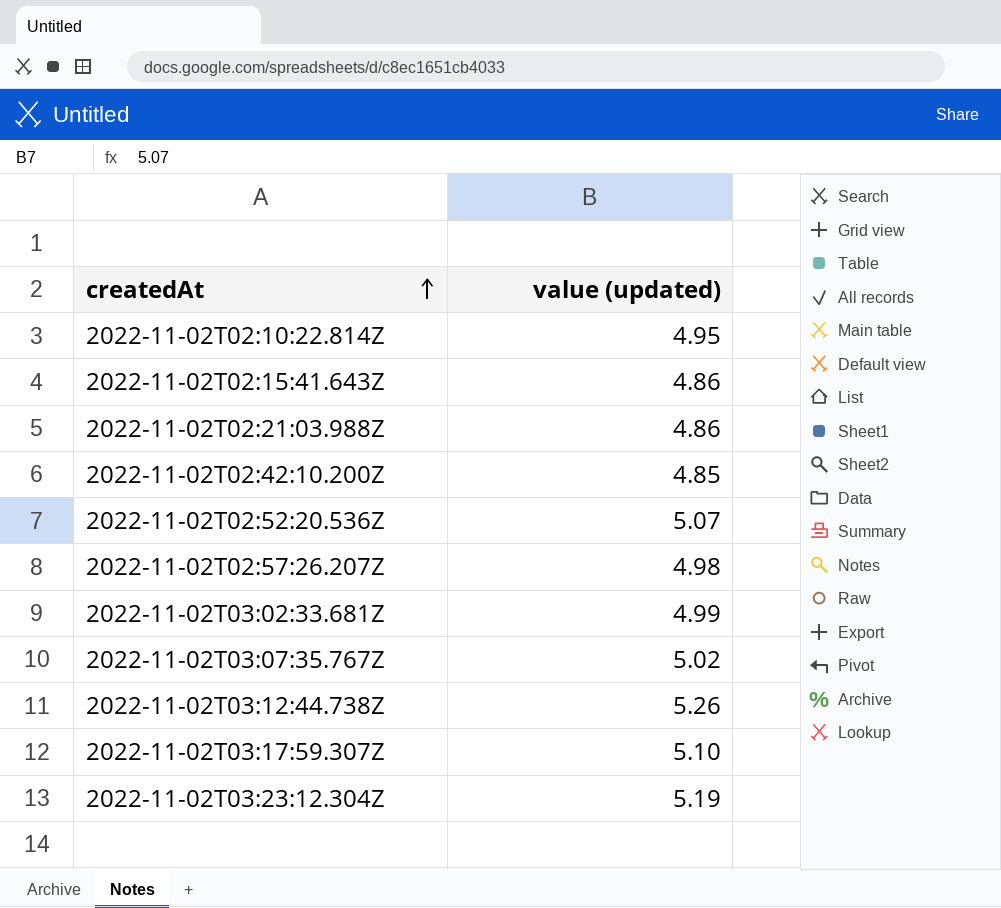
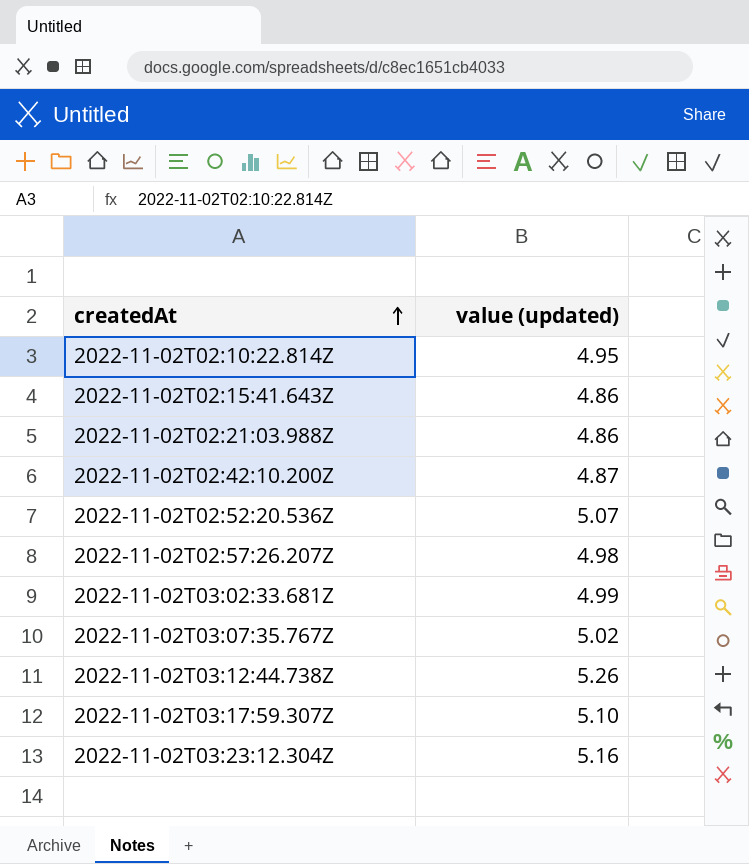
2022-11-02T02:42:10.200Z | value (updated): 4.85 -> 4.87
2022-11-02T03:23:12.304Z | value (updated): 5.19 -> 5.16

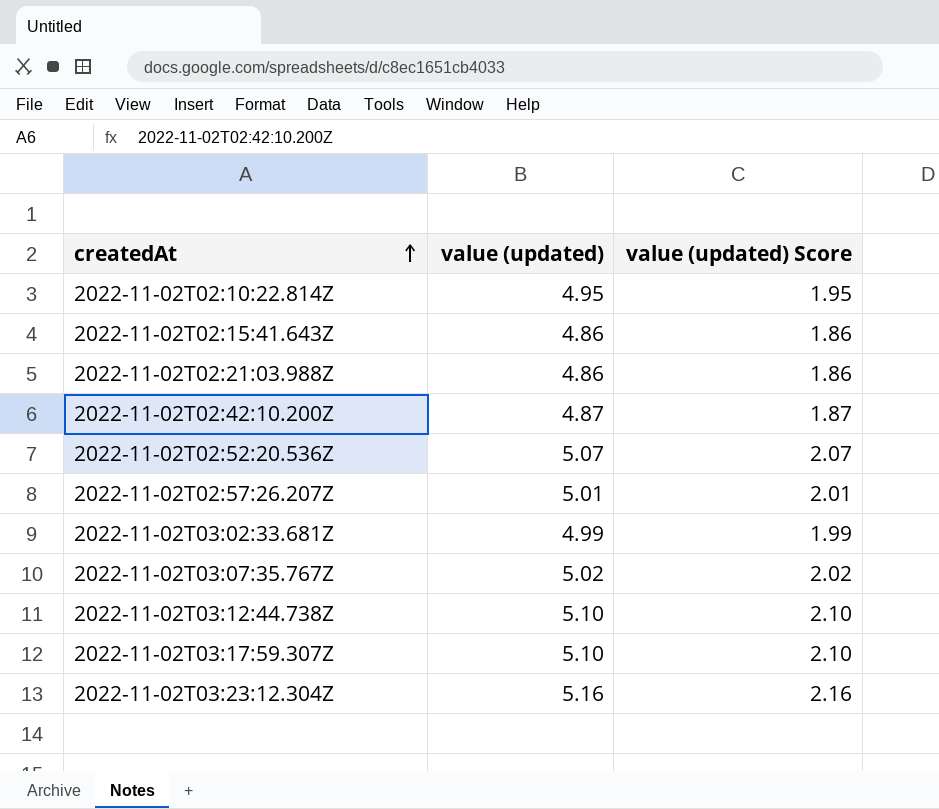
column value (updated) Score | formula: none -> [value (updated)] - 3
2022-11-02T02:57:26.207Z | value (updated): 4.98 -> 5.01
2022-11-02T03:12:44.738Z | value (updated): 5.26 -> 5.10

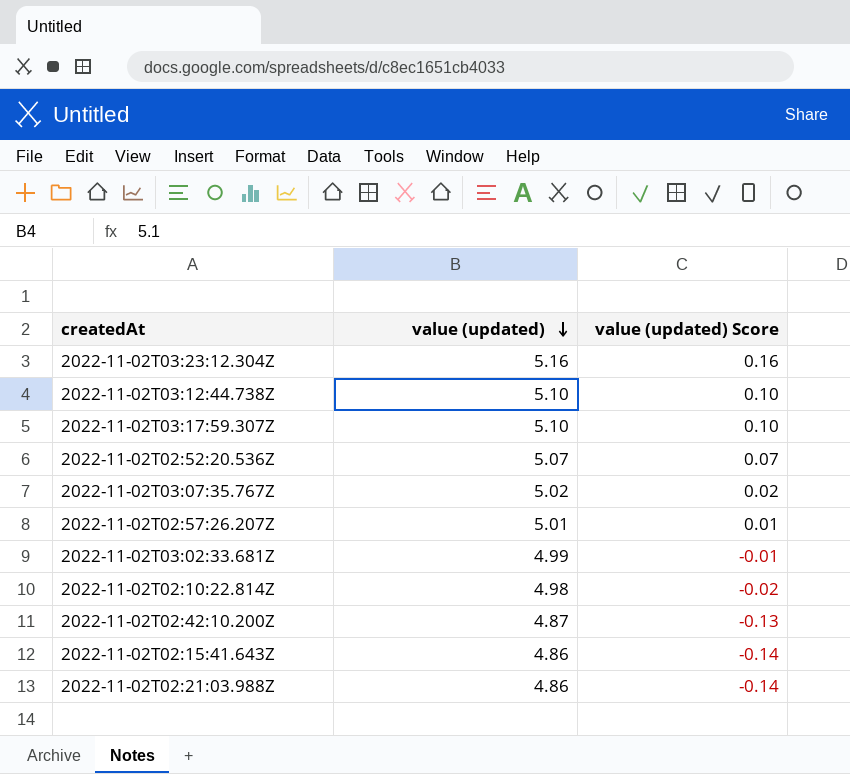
row order: createdAt ascending -> value (updated) descending
column value (updated) Score | formula: [value (updated)] - 3 -> [value (updated)] - 5
2022-11-02T02:10:22.814Z | value (updated): 4.95 -> 4.98

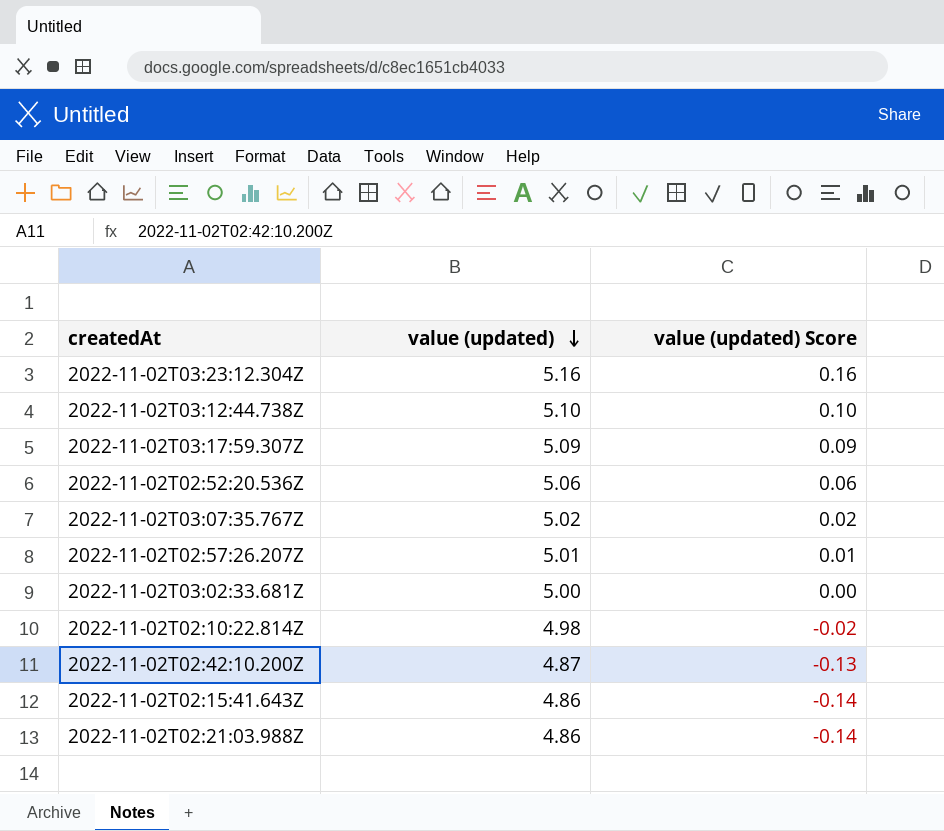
2022-11-02T03:17:59.307Z | value (updated): 5.10 -> 5.09
2022-11-02T03:17:59.307Z | value (updated) Score: 0.10 -> 0.09
2022-11-02T02:52:20.536Z | value (updated): 5.07 -> 5.06
2022-11-02T02:52:20.536Z | value (updated) Score: 0.07 -> 0.06
2022-11-02T03:02:33.681Z | value (updated): 4.99 -> 5.00
2022-11-02T03:02:33.681Z | value (updated) Score: -0.01 -> 0.00

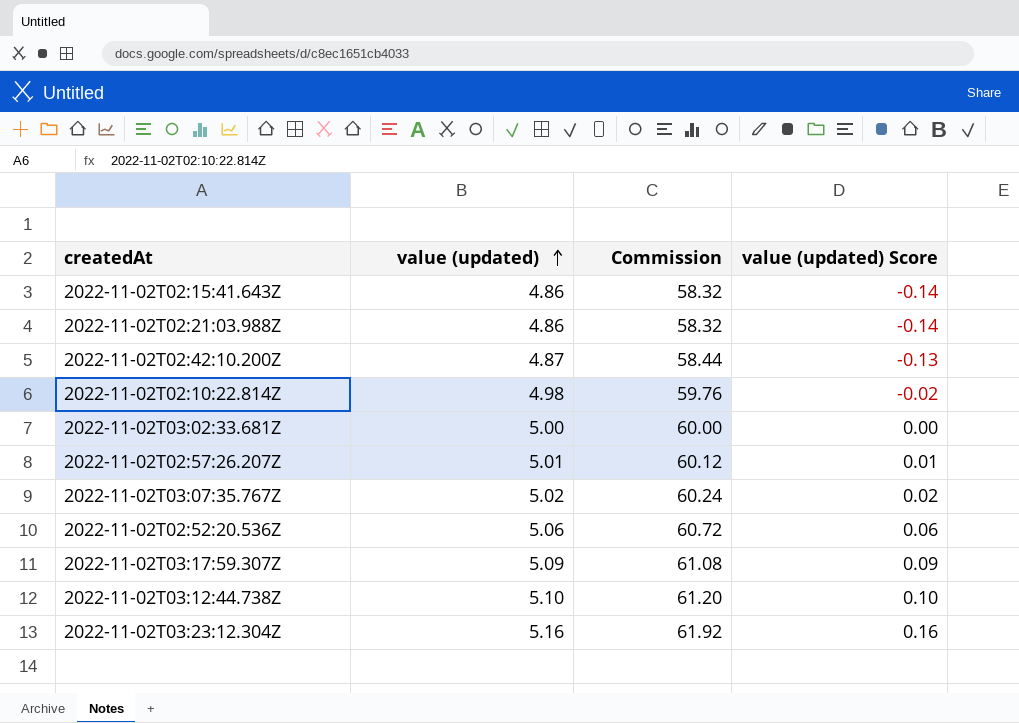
row order: value (updated) descending -> value (updated) ascending
column Commission | formula: none -> [value (updated)] * 12

